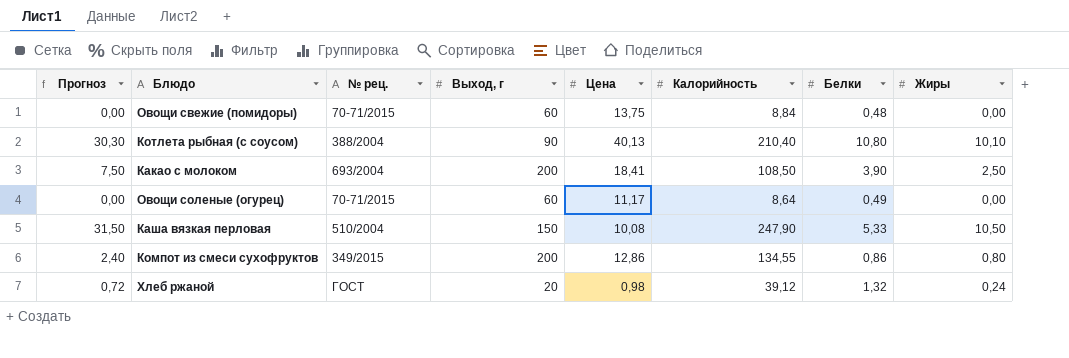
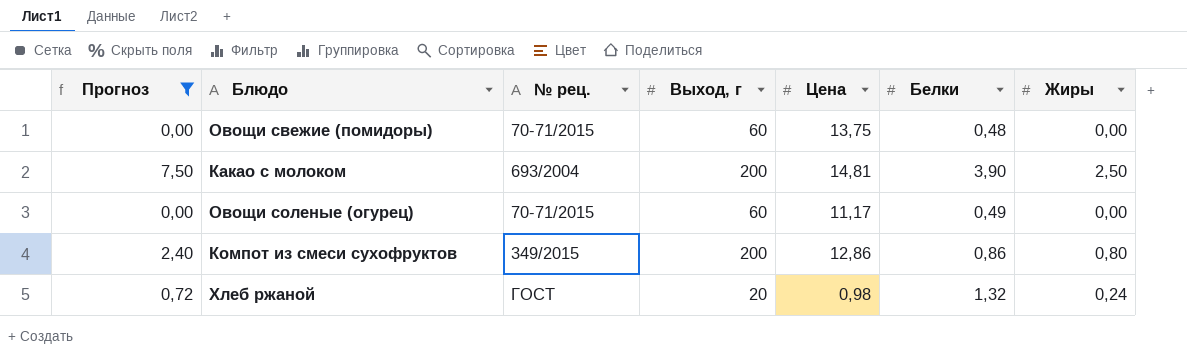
filter: none -> Прогноз <= 7,50
column Калорийность | position: 6 -> none
Какао с молоком | Цена: 18,41 -> 14,81

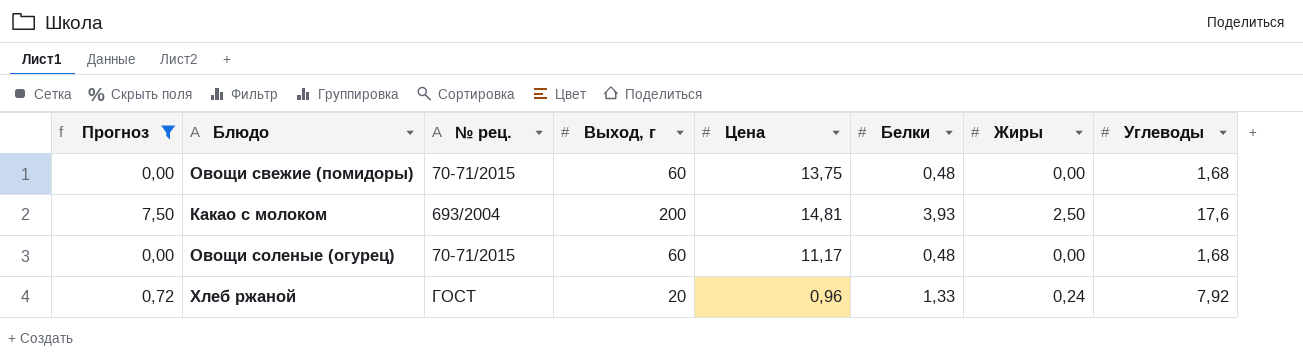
column Углеводы | position: none -> 8
row Компот из смеси сухофруктов: 2,40 | 349/2015 | 200 | 12,86 | 0,86 | 0,80 -> none
Какао с молоком | Белки: 3,90 -> 3,93
Овощи соленые (огурец) | Белки: 0,49 -> 0,48
Хлеб ржаной | Цена: 0,98 -> 0,96
Хлеб ржаной | Белки: 1,32 -> 1,33

